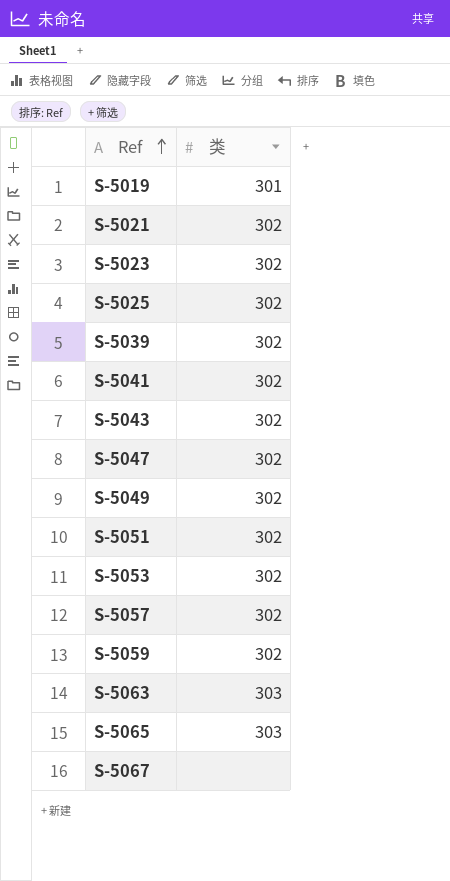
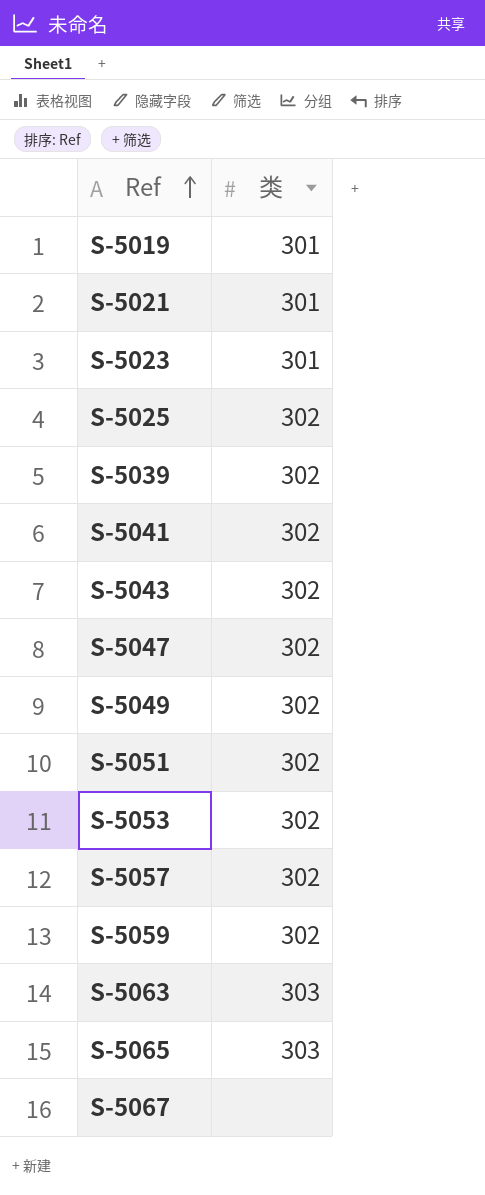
S-5021 | 类: 302 -> 301
S-5023 | 类: 302 -> 301

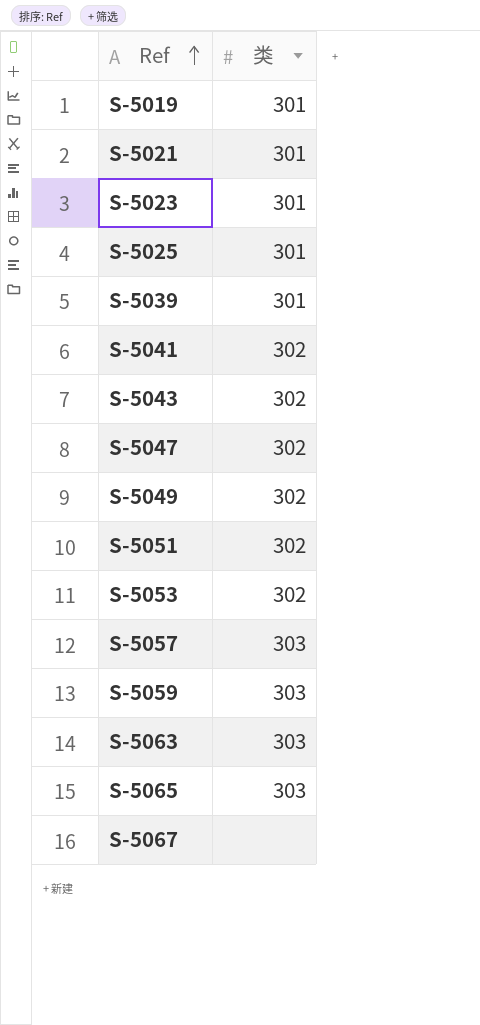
S-5025 | 类: 302 -> 301
S-5039 | 类: 302 -> 301
S-5057 | 类: 302 -> 303
S-5059 | 类: 302 -> 303

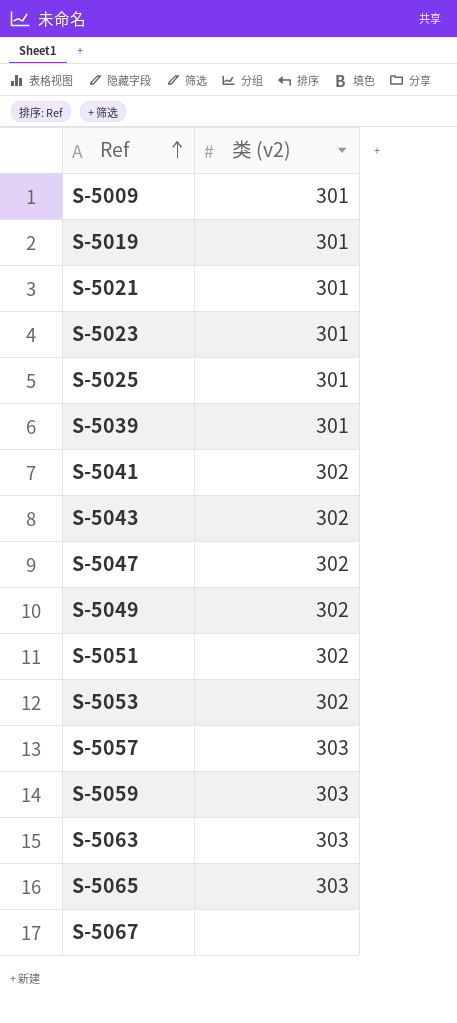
column name: 类 -> 类 (v2)
row S-5009: none -> 301

